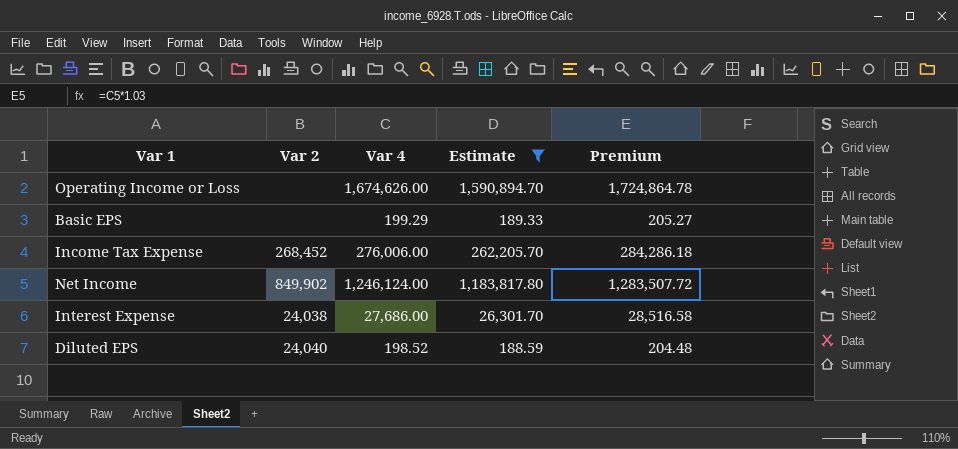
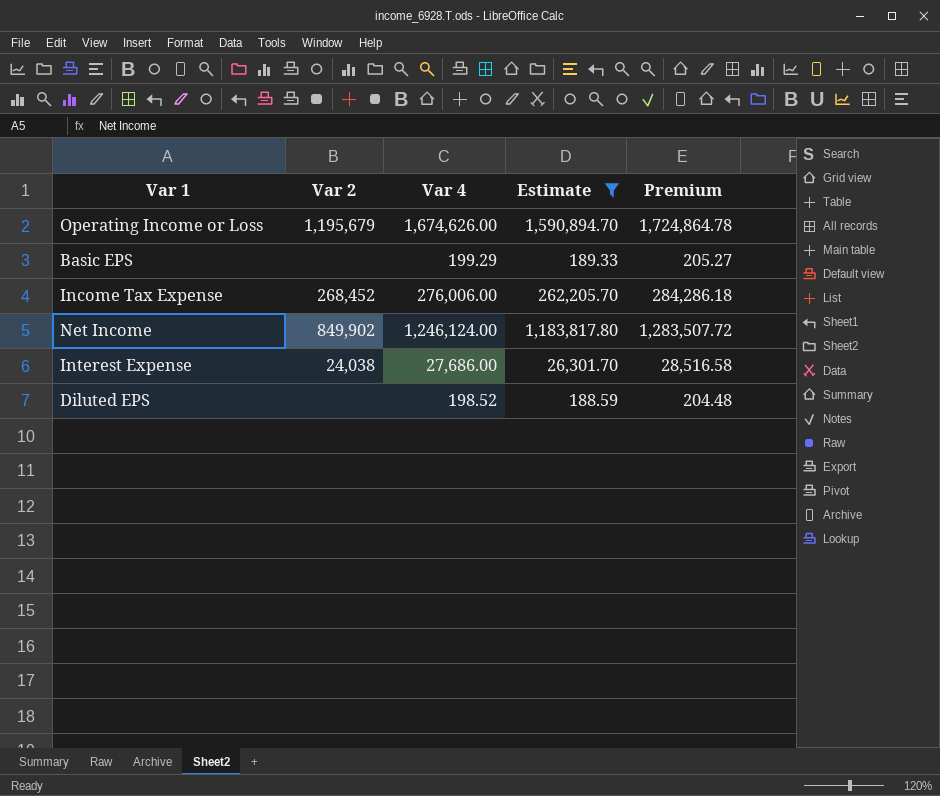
Operating Income or Loss | Var 2: none -> 1,195,679
Diluted EPS | Var 2: 24,040 -> none

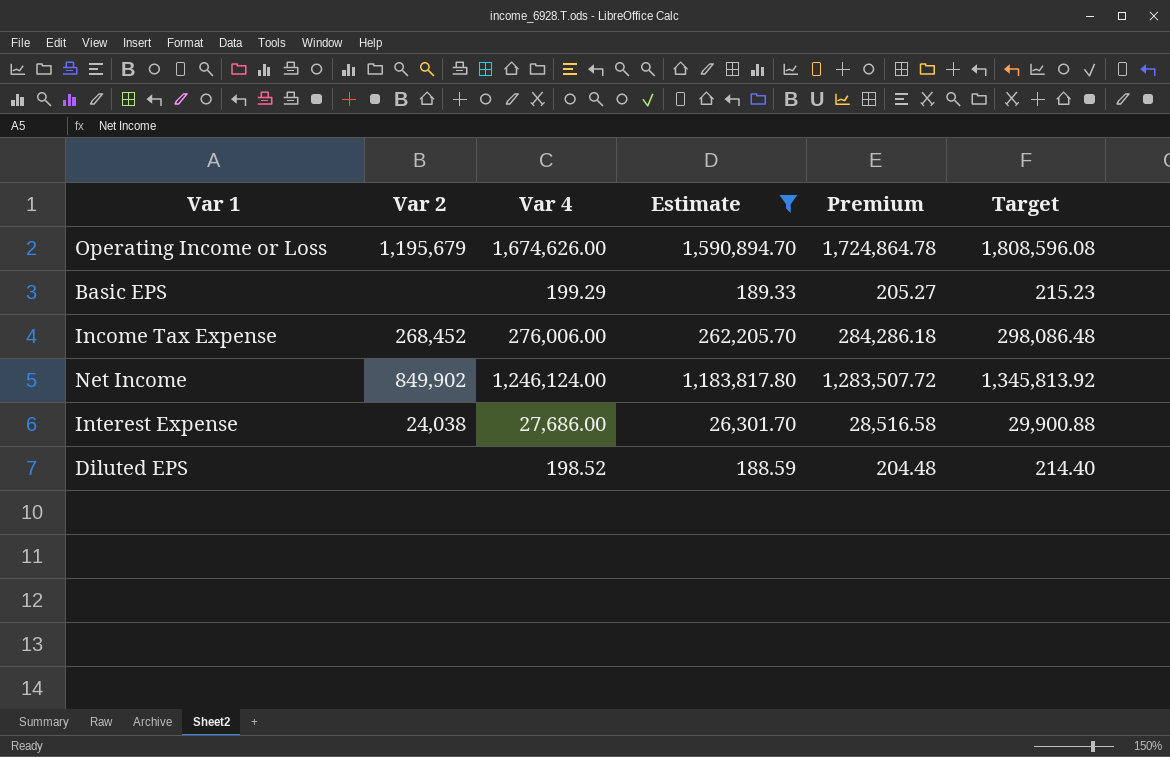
column Target | formula: none -> [Var 4] * 1.08

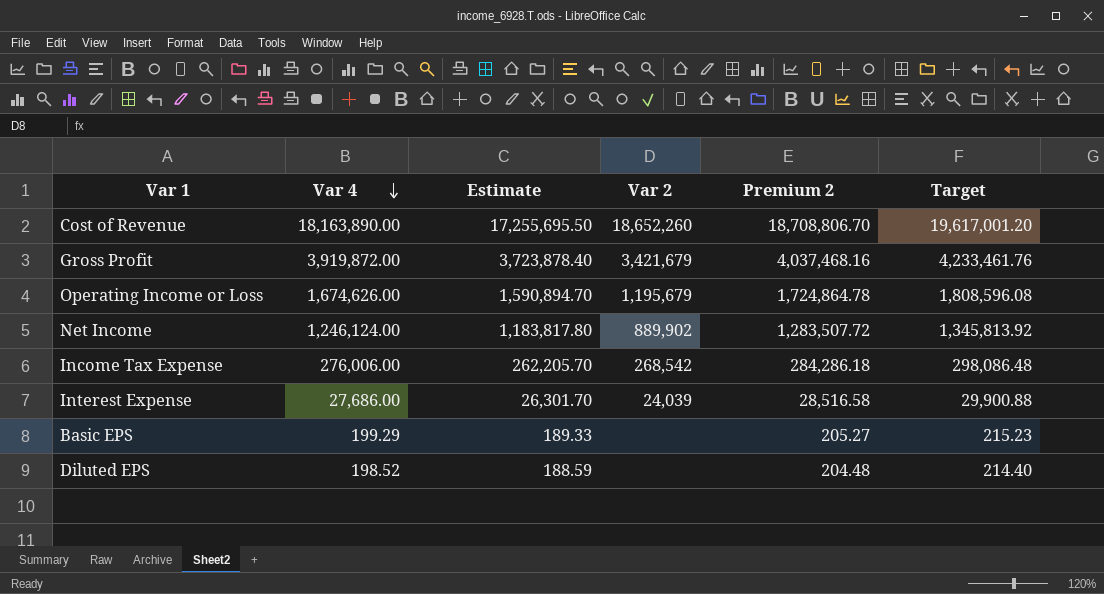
filter: Estimate <= 1,590,894.70 -> none
row order: none -> Var 4 descending
column Var 2 | position: 2 -> 4
column name: Premium -> Premium 2
Net Income | Var 2: 849,902 -> 889,902
Income Tax Expense | Var 2: 268,452 -> 268,542
Interest Expense | Var 2: 24,038 -> 24,039

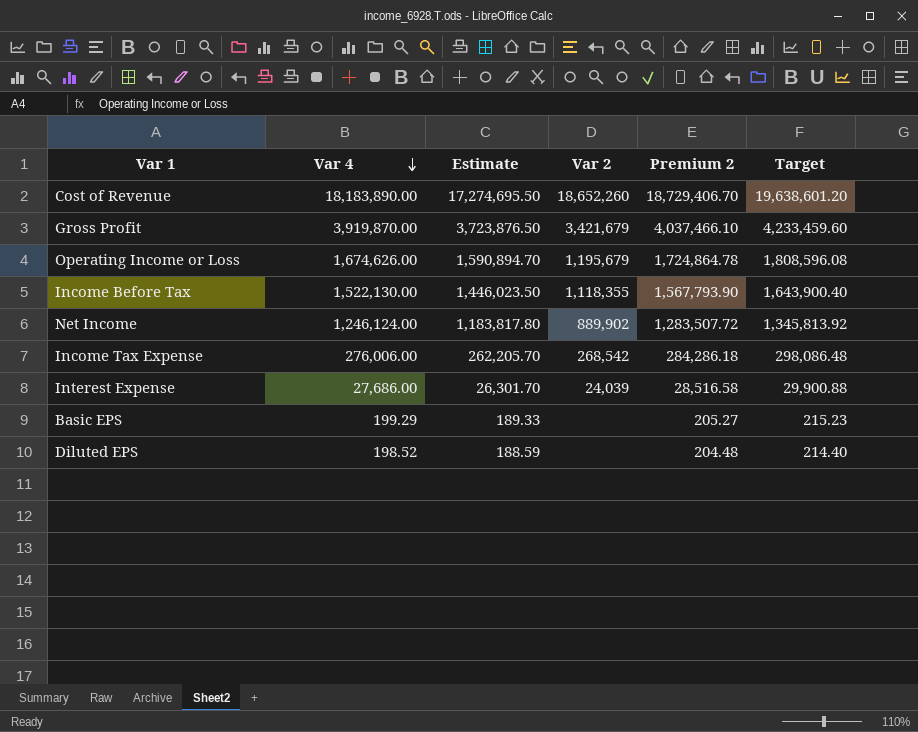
Cost of Revenue | Var 4: 18,163,890.00 -> 18,183,890.00
Cost of Revenue | Estimate: 17,255,695.50 -> 17,274,695.50
Cost of Revenue | Premium 2: 18,708,806.70 -> 18,729,406.70
Cost of Revenue | Target: 19,617,001.20 -> 19,638,601.20
Gross Profit | Var 4: 3,919,872.00 -> 3,919,870.00
Gross Profit | Estimate: 3,723,878.40 -> 3,723,876.50
Gross Profit | Premium 2: 4,037,468.16 -> 4,037,466.10
Gross Profit | Target: 4,233,461.76 -> 4,233,459.60
row Income Before Tax: none -> 1,522,130.00 | 1,446,023.50 | 1,118,355 | 1,567,793.90 | 1,643,900.40

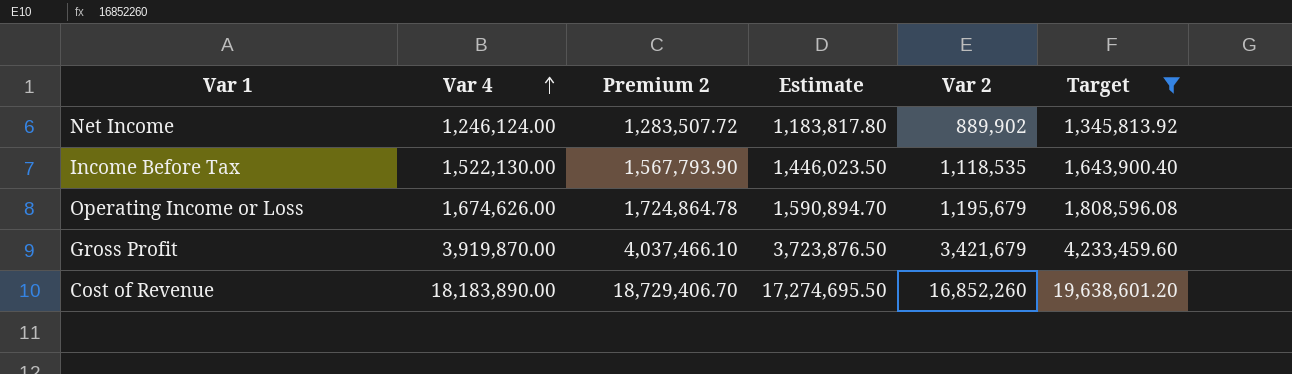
filter: none -> Target >= 1,345,813.92
row order: Var 4 descending -> Var 4 ascending
column Premium 2 | position: 5 -> 3
Income Before Tax | Var 2: 1,118,355 -> 1,118,535
Cost of Revenue | Var 2: 18,652,260 -> 16,852,260

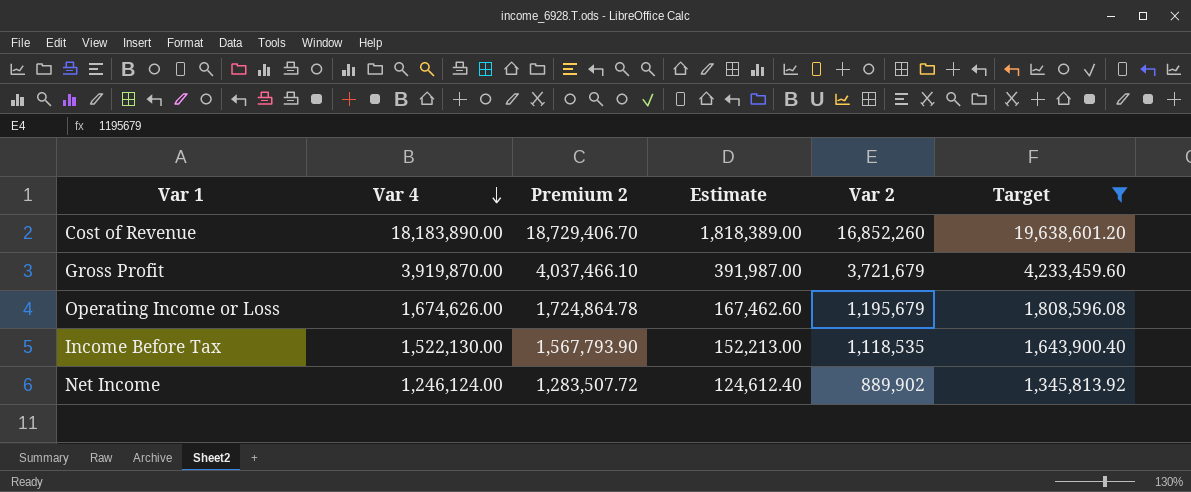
row order: Var 4 ascending -> Var 4 descending
column Estimate | formula: [Var 4] * 0.95 -> [Var 4] * 0.1
Gross Profit | Var 2: 3,421,679 -> 3,721,679

